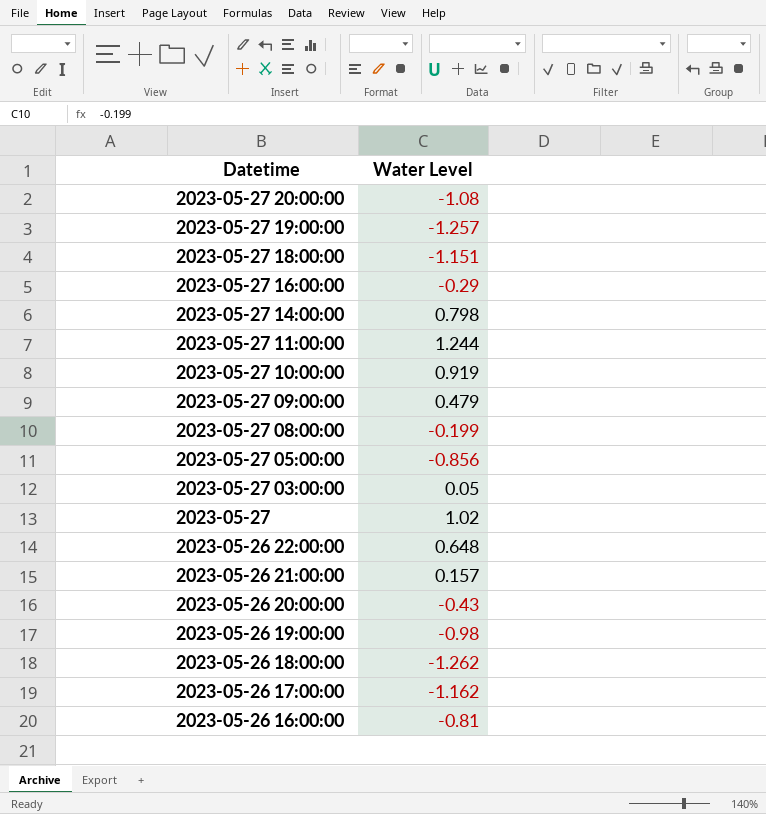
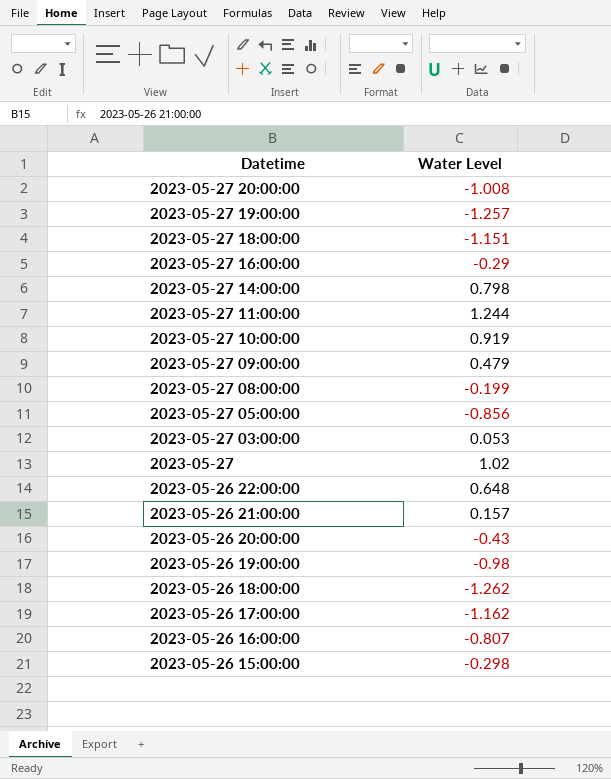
2023-05-27 20:00:00 | Water Level: -1.08 -> -1.008
2023-05-27 03:00:00 | Water Level: 0.05 -> 0.053
2023-05-26 16:00:00 | Water Level: -0.81 -> -0.807
row 2023-05-26 15:00:00: none -> -0.298

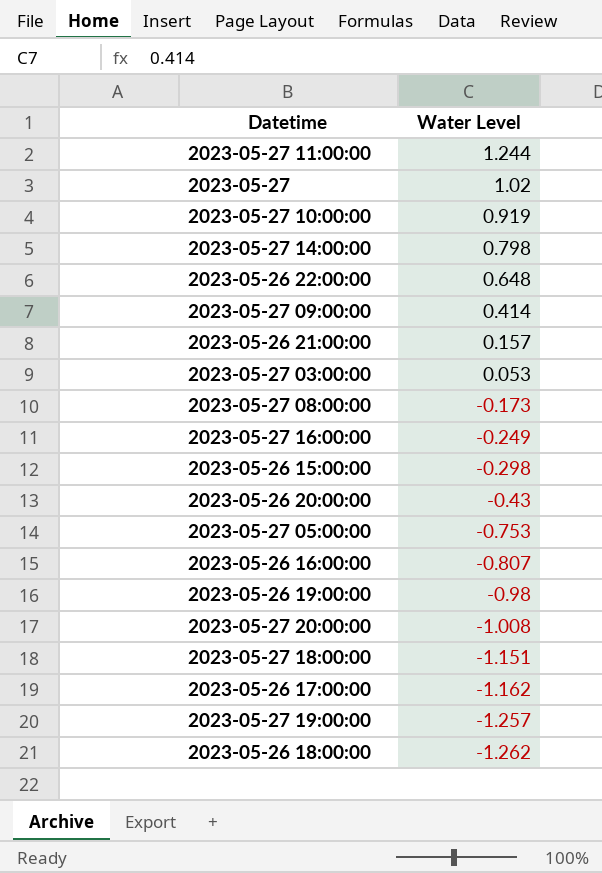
row order: Datetime descending -> Water Level descending
2023-05-27 09:00:00 | Water Level: 0.479 -> 0.414
2023-05-27 08:00:00 | Water Level: -0.199 -> -0.173
2023-05-27 16:00:00 | Water Level: -0.29 -> -0.249
2023-05-27 05:00:00 | Water Level: -0.856 -> -0.753

